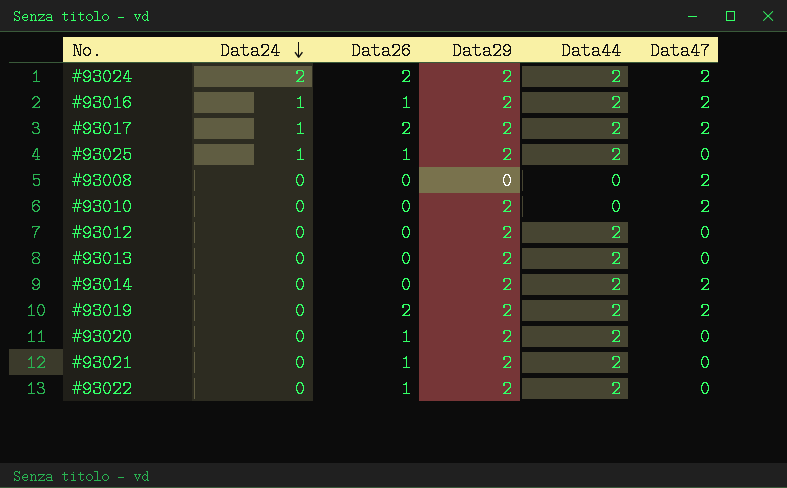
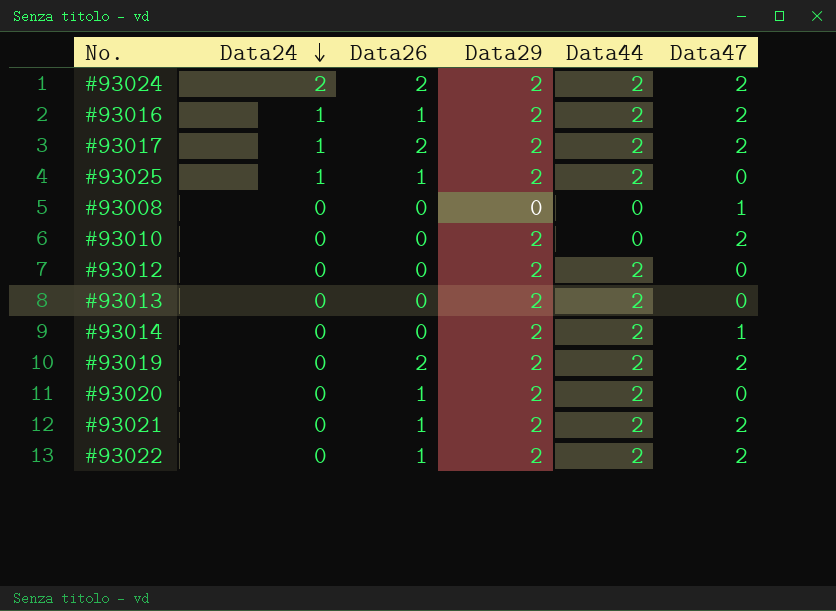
#93008 | Data47: 2 -> 1
#93014 | Data47: 2 -> 1
#93021 | Data47: 0 -> 2
#93022 | Data47: 0 -> 2

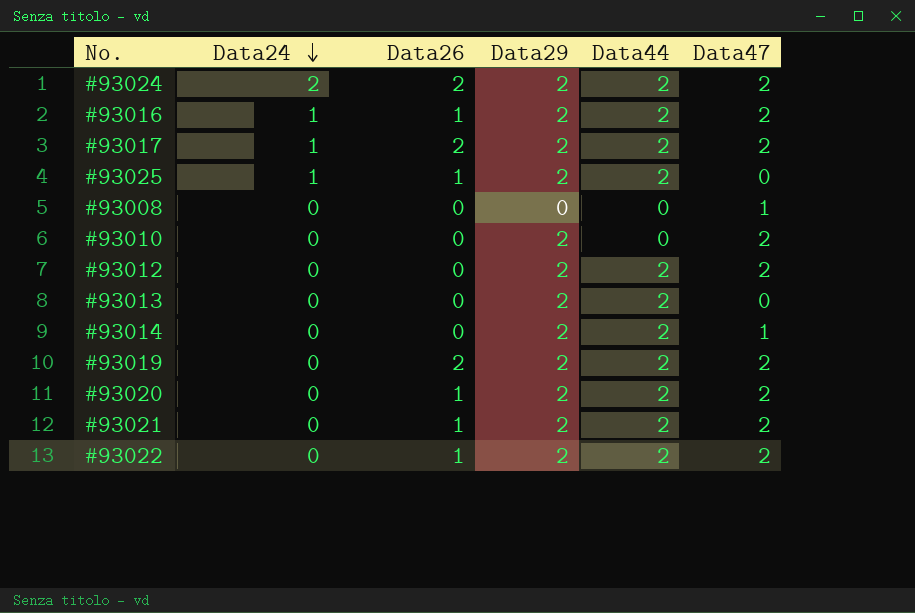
#93012 | Data47: 0 -> 2
#93020 | Data47: 0 -> 2

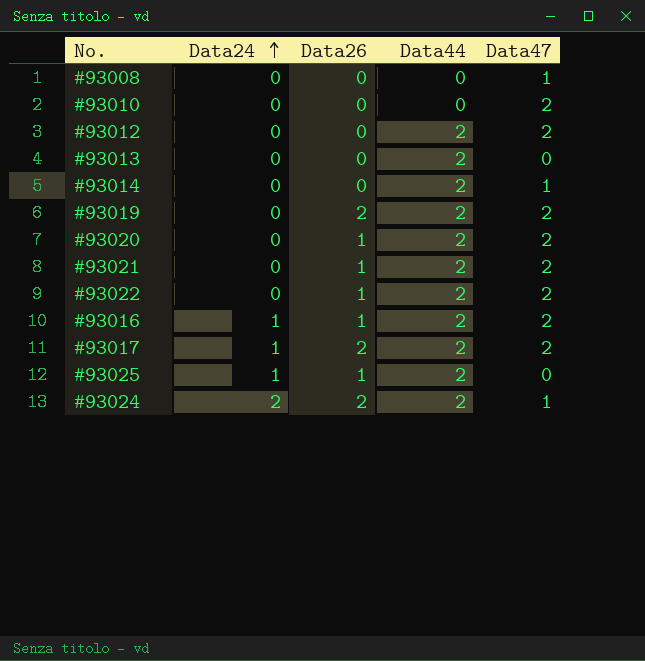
row order: Data24 descending -> Data24 ascending
column Data29 | position: 4 -> none
#93024 | Data47: 2 -> 1

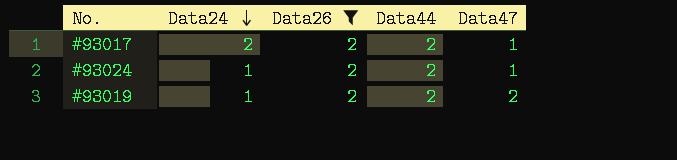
filter: none -> Data26 = 2
row order: Data24 ascending -> Data24 descending
#93017 | Data24: 1 -> 2
#93017 | Data47: 2 -> 1
#93024 | Data24: 2 -> 1
#93019 | Data24: 0 -> 1

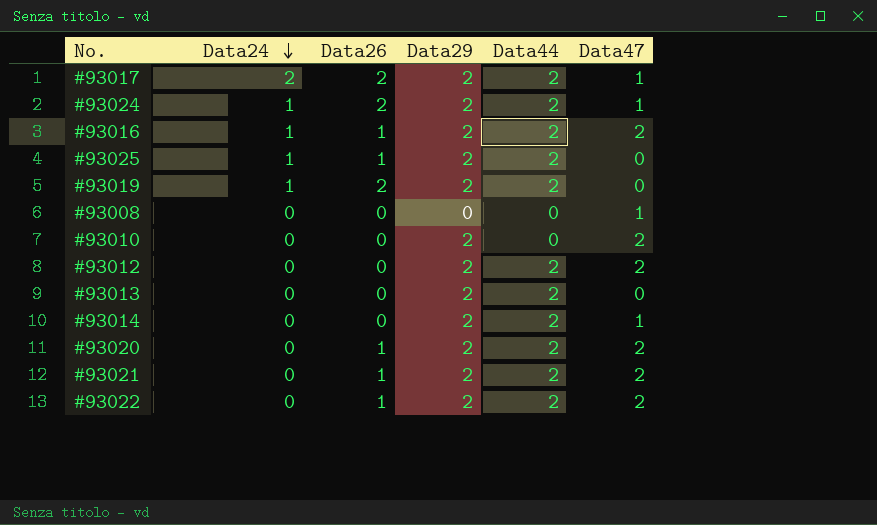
filter: Data26 = 2 -> none
column Data29 | position: none -> 4
#93019 | Data47: 2 -> 0

